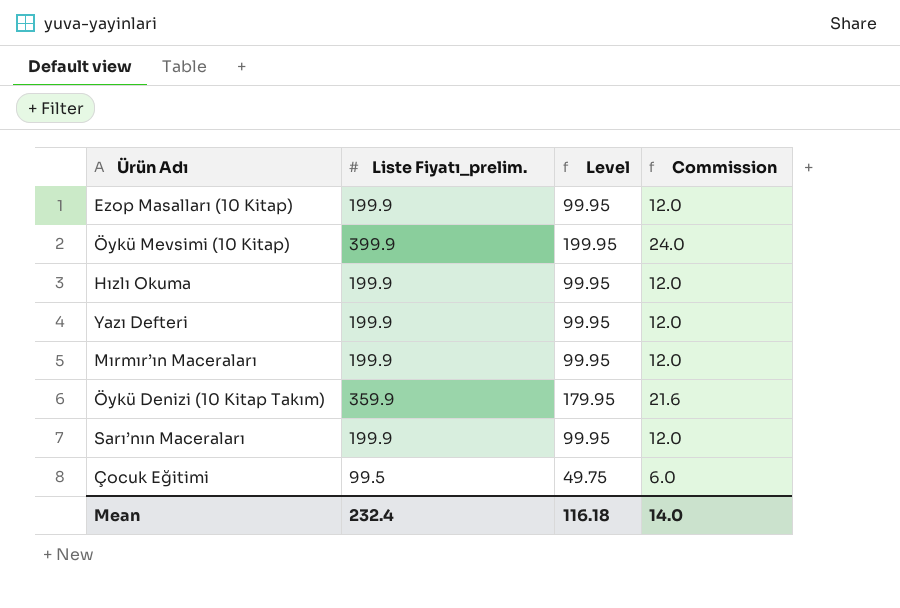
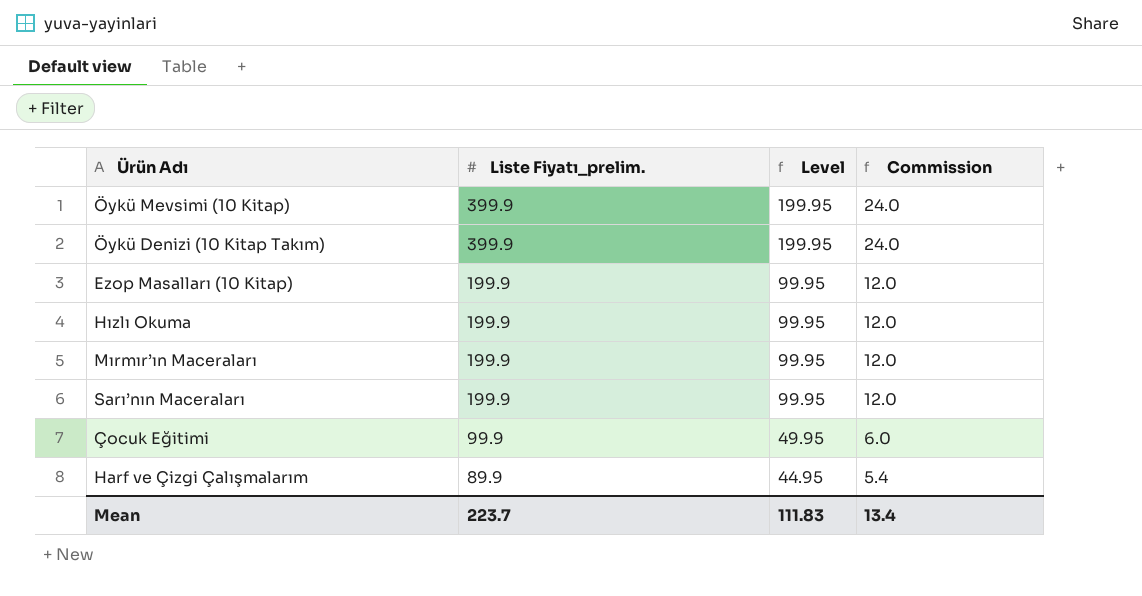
row order: none -> Liste Fiyatı_prelim. descending
row Yazı Defteri: 199.9 | 99.95 | 12.0 -> none
Öykü Denizi (10 Kitap Takım) | Liste Fiyatı_prelim.: 359.9 -> 399.9
Öykü Denizi (10 Kitap Takım) | Level: 179.95 -> 199.95
Öykü Denizi (10 Kitap Takım) | Commission: 21.6 -> 24.0
Çocuk Eğitimi | Liste Fiyatı_prelim.: 99.5 -> 99.9
Çocuk Eğitimi | Level: 49.75 -> 49.95
row Harf ve Çizgi Çalışmalarım: none -> 89.9 | 44.95 | 5.4
Mean | Liste Fiyatı_prelim.: 232.4 -> 223.7
Mean | Level: 116.18 -> 111.83
Mean | Commission: 14.0 -> 13.4

